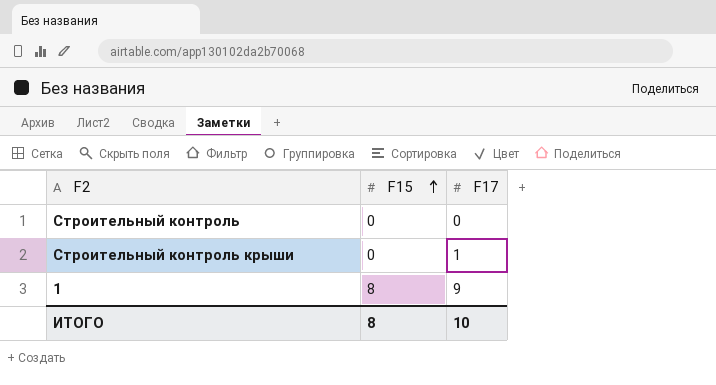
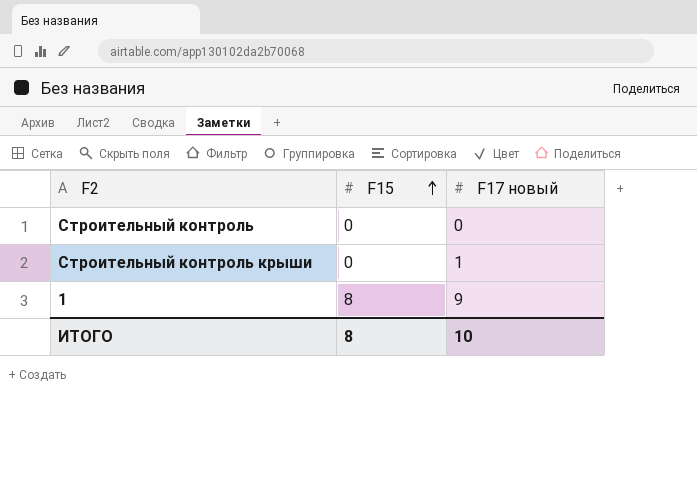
column name: F17 -> F17 новый

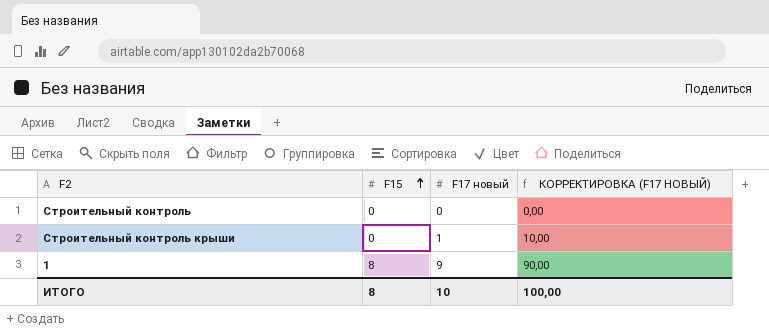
column КОРРЕКТИРОВКА (F17 НОВЫЙ) | formula: none -> [F17 новый] * 10

